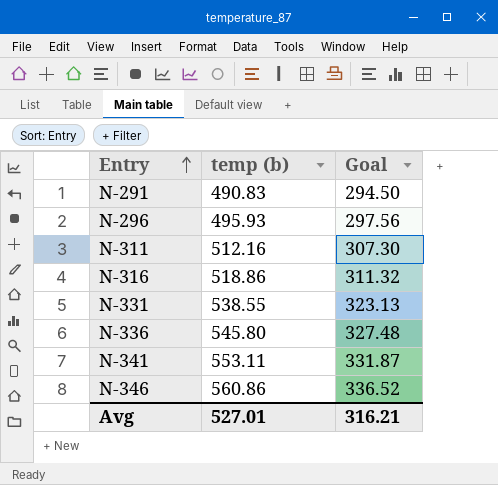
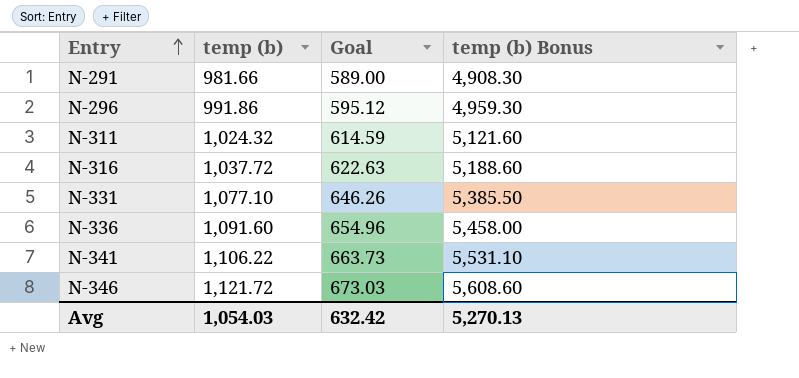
column temp (b) Bonus | formula: none -> [temp (b)] * 5
N-291 | temp (b): 490.83 -> 981.66
N-291 | Goal: 294.50 -> 589.00
N-296 | temp (b): 495.93 -> 991.86
N-296 | Goal: 297.56 -> 595.12
N-311 | temp (b): 512.16 -> 1,024.32
N-311 | Goal: 307.30 -> 614.59
N-316 | temp (b): 518.86 -> 1,037.72
N-316 | Goal: 311.32 -> 622.63
N-331 | temp (b): 538.55 -> 1,077.10
N-331 | Goal: 323.13 -> 646.26
N-336 | temp (b): 545.80 -> 1,091.60
N-336 | Goal: 327.48 -> 654.96
N-341 | temp (b): 553.11 -> 1,106.22
N-341 | Goal: 331.87 -> 663.73
N-346 | temp (b): 560.86 -> 1,121.72
N-346 | Goal: 336.52 -> 673.03
Avg | temp (b): 527.01 -> 1,054.03
Avg | Goal: 316.21 -> 632.42

